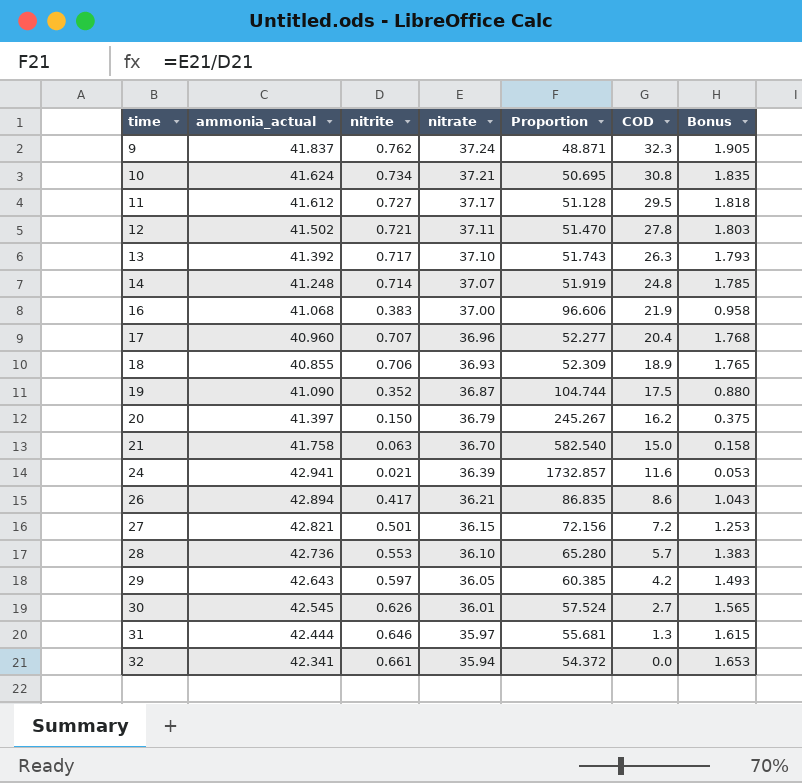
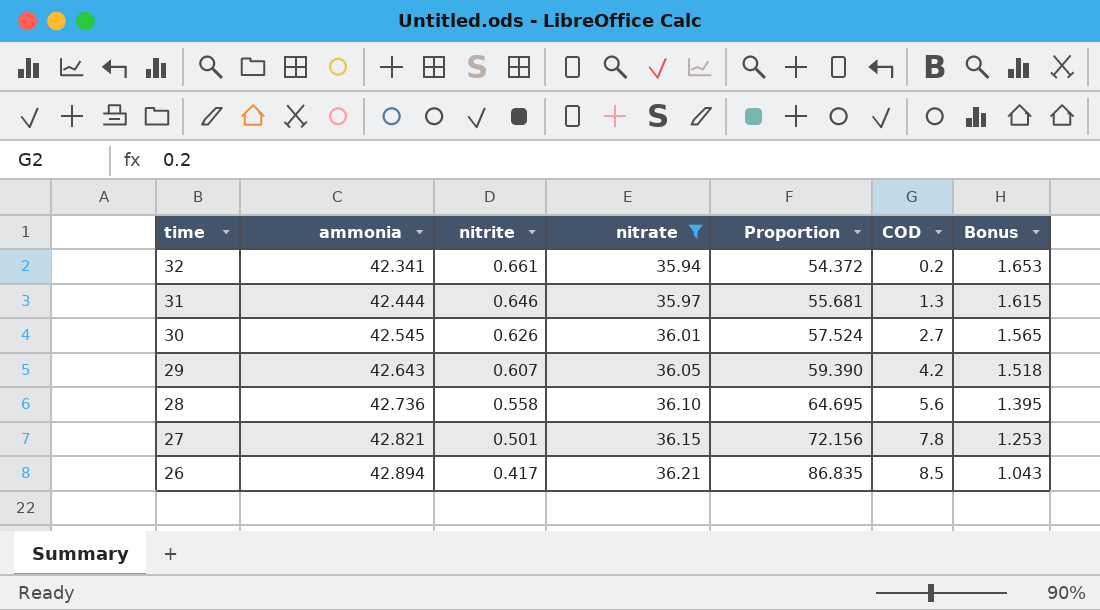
filter: none -> nitrate <= 36.21
row order: time ascending -> time descending
column name: ammonia_actual -> ammonia
32 | COD: 0.0 -> 0.2
29 | nitrite: 0.597 -> 0.607
29 | Proportion: 60.385 -> 59.390
29 | Bonus: 1.493 -> 1.518
28 | nitrite: 0.553 -> 0.558
28 | Proportion: 65.280 -> 64.695
28 | COD: 5.7 -> 5.6
28 | Bonus: 1.383 -> 1.395
27 | COD: 7.2 -> 7.8
26 | COD: 8.6 -> 8.5

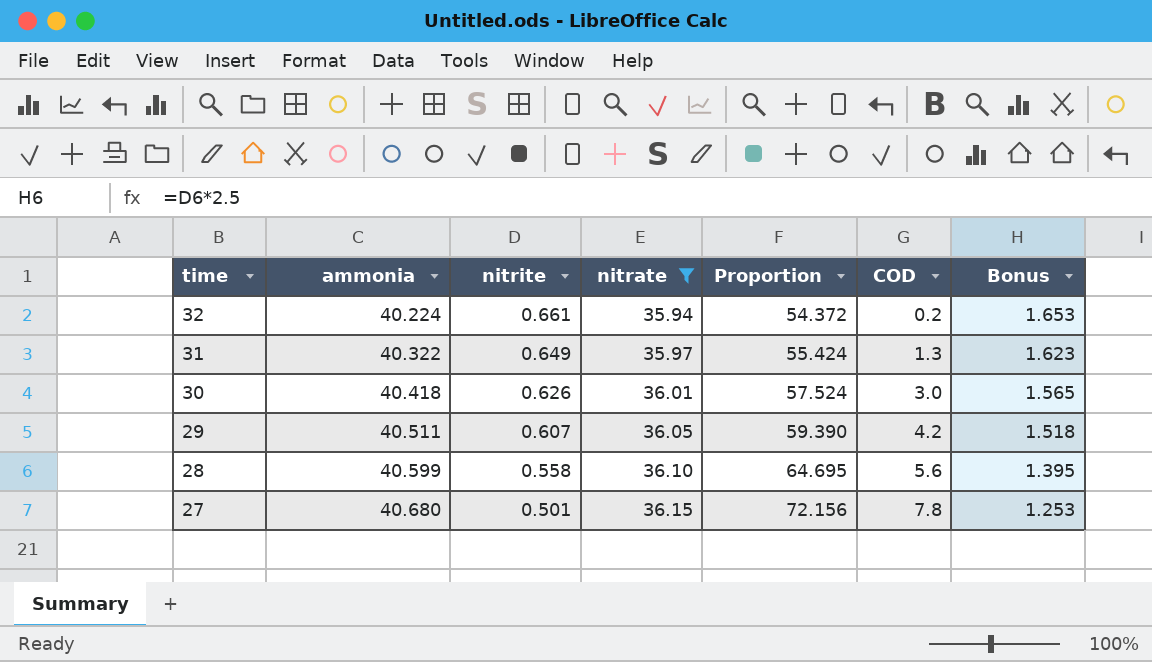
row 26: 42.894 | 0.417 | 36.21 | 86.835 | 8.5 | 1.043 -> none
32 | ammonia: 42.341 -> 40.224
31 | ammonia: 42.444 -> 40.322
31 | nitrite: 0.646 -> 0.649
31 | Proportion: 55.681 -> 55.424
31 | Bonus: 1.615 -> 1.623
30 | ammonia: 42.545 -> 40.418
30 | COD: 2.7 -> 3.0
29 | ammonia: 42.643 -> 40.511
28 | ammonia: 42.736 -> 40.599
27 | ammonia: 42.821 -> 40.680

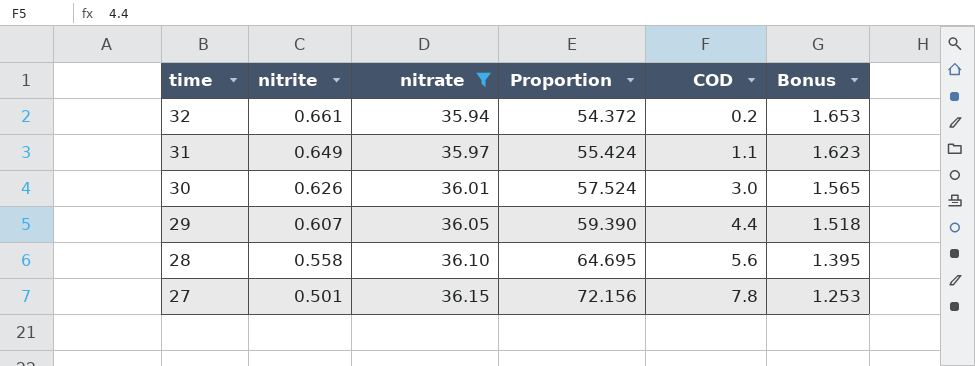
column ammonia | position: 2 -> none
31 | COD: 1.3 -> 1.1
29 | COD: 4.2 -> 4.4

